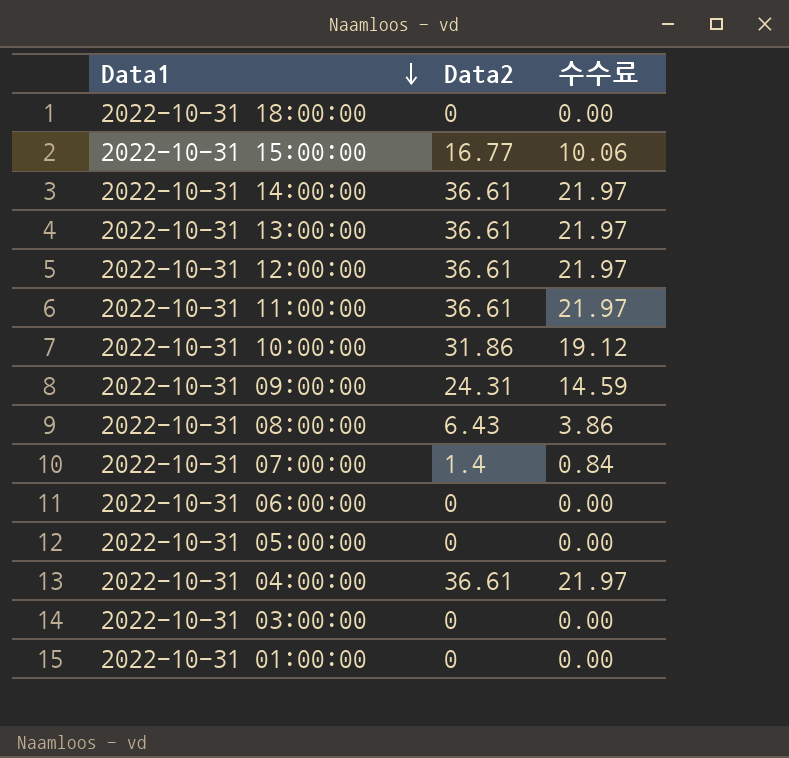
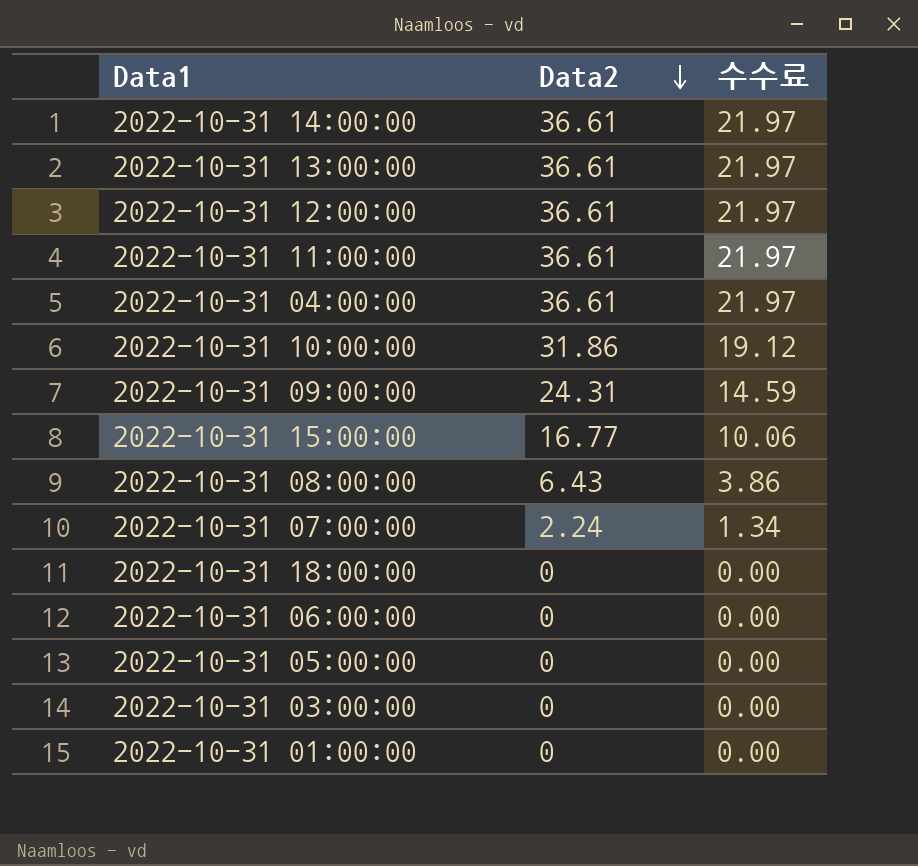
row order: Data1 descending -> Data2 descending
2022-10-31 07:00:00 | Data2: 1.4 -> 2.24
2022-10-31 07:00:00 | 수수료: 0.84 -> 1.34

